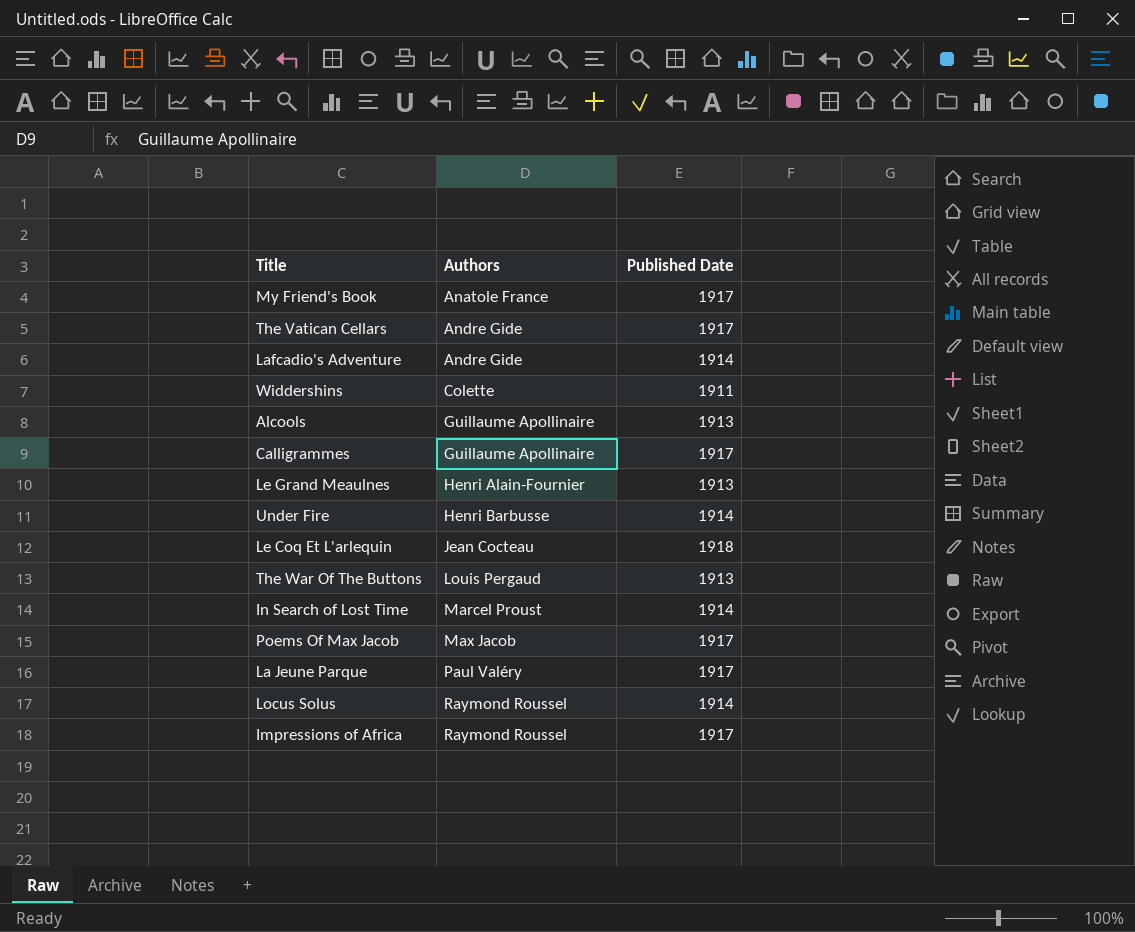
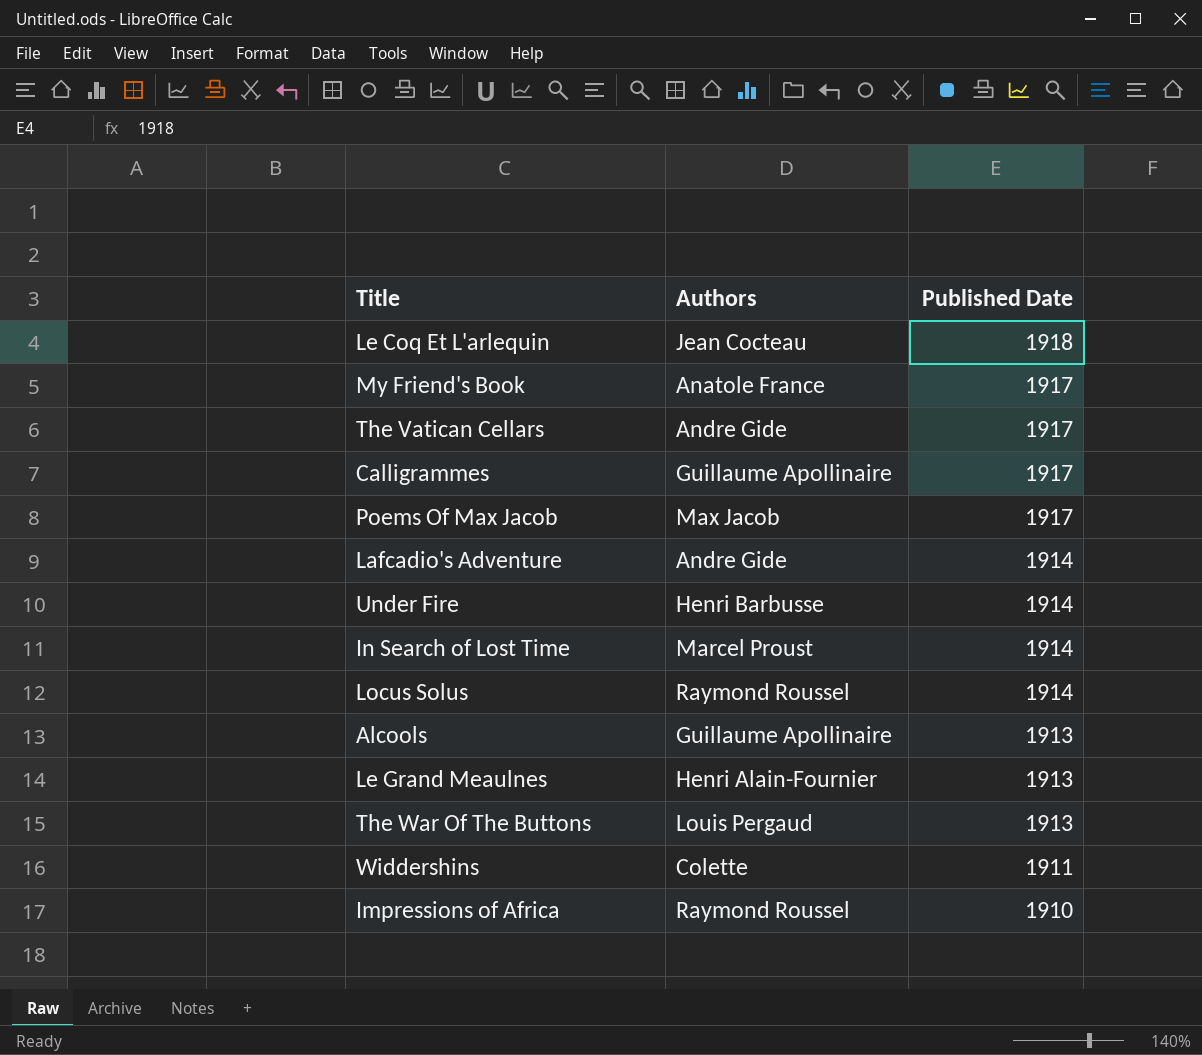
row order: Authors ascending -> Published Date descending
row La Jeune Parque: Paul Valéry | 1917 -> none
Impressions of Africa | Published Date: 1917 -> 1910

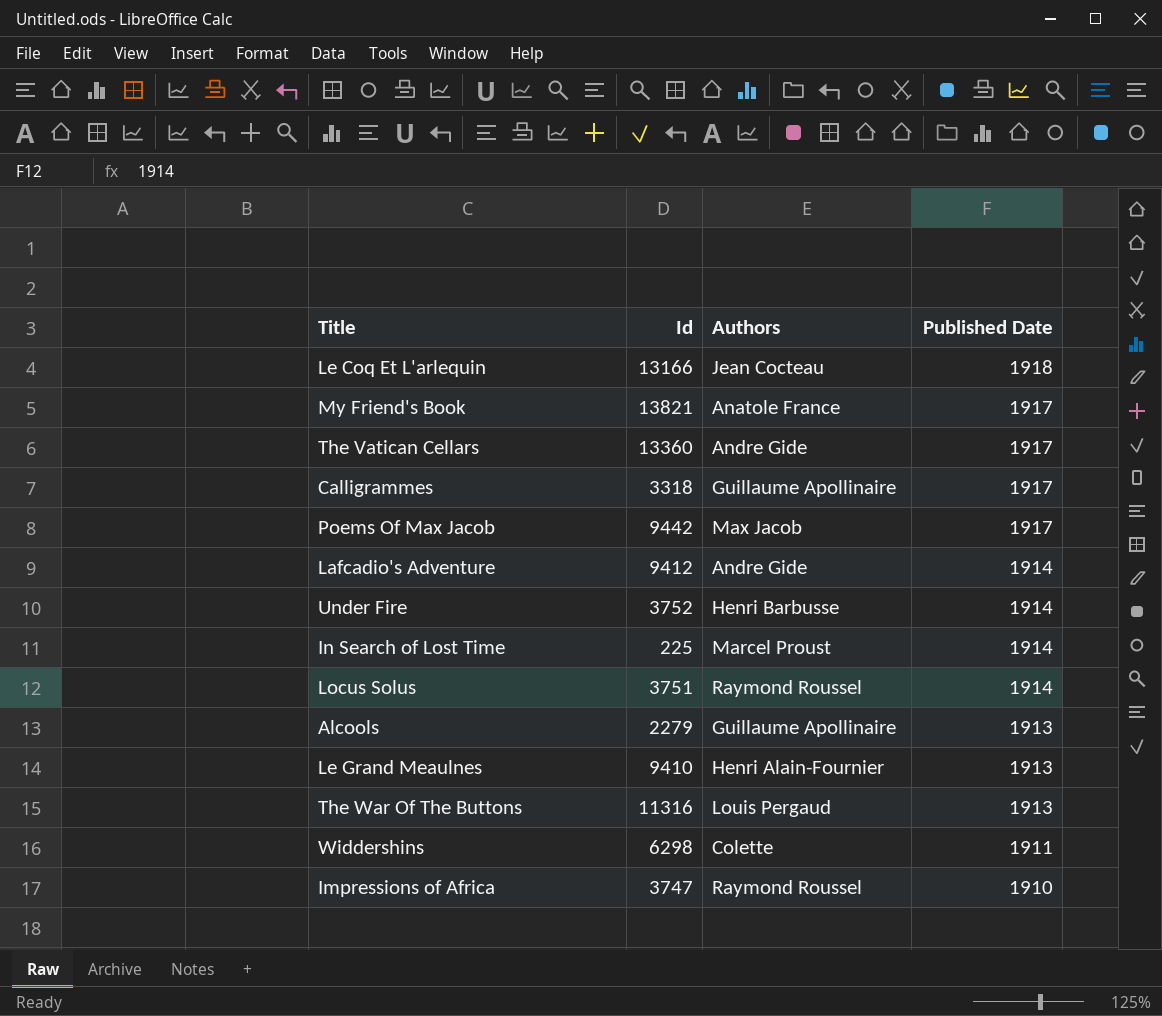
column Id | position: none -> 2

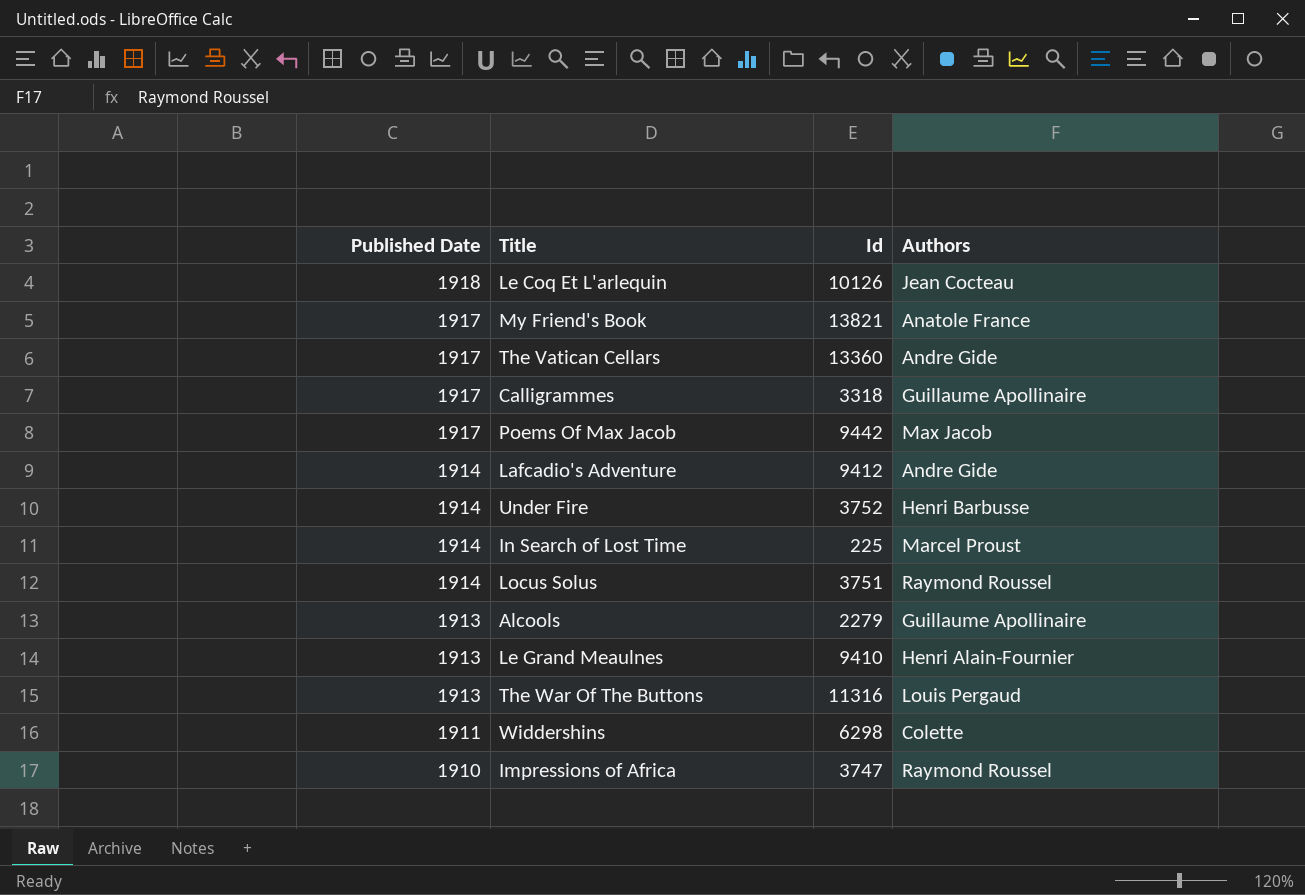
column Published Date | position: 4 -> 1
Le Coq Et L'arlequin | Id: 13166 -> 10126

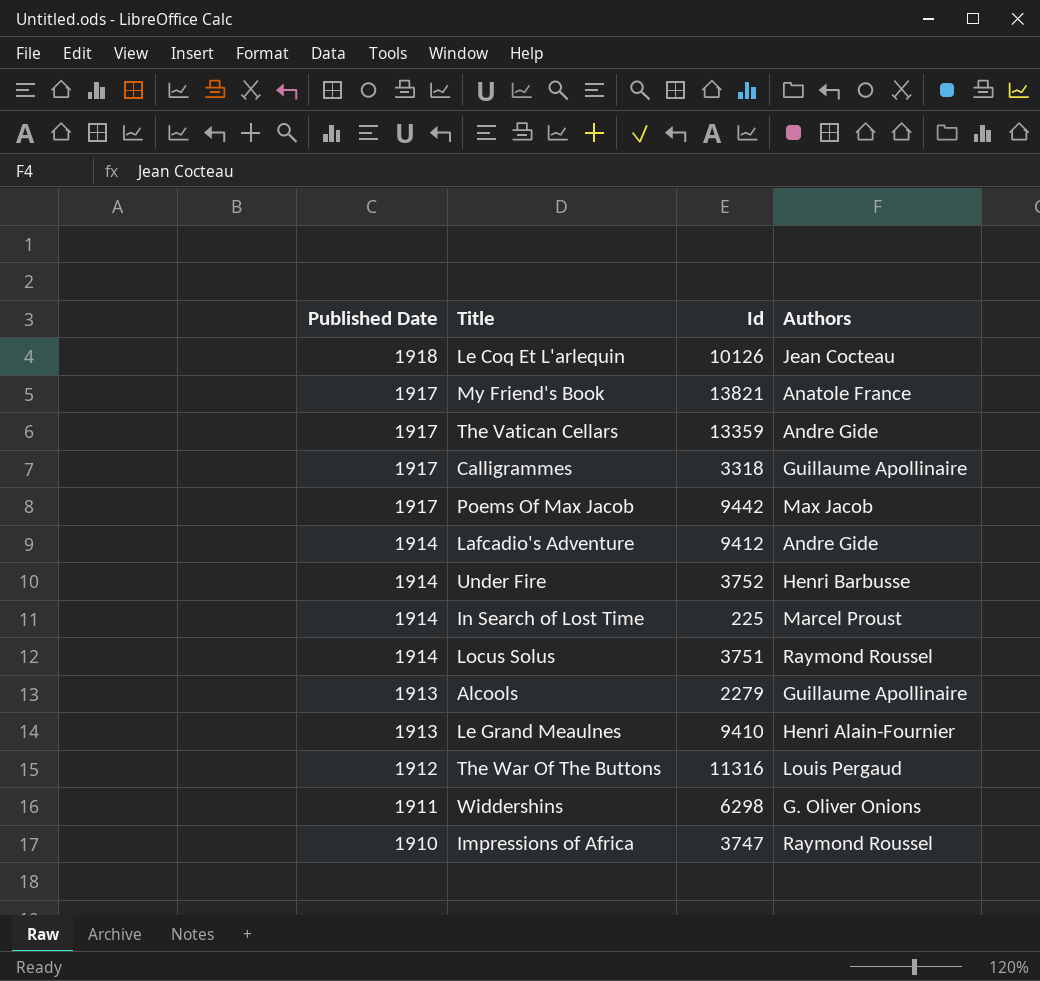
The Vatican Cellars | Id: 13360 -> 13359
The War Of The Buttons | Published Date: 1913 -> 1912
Widdershins | Authors: Colette -> G. Oliver Onions

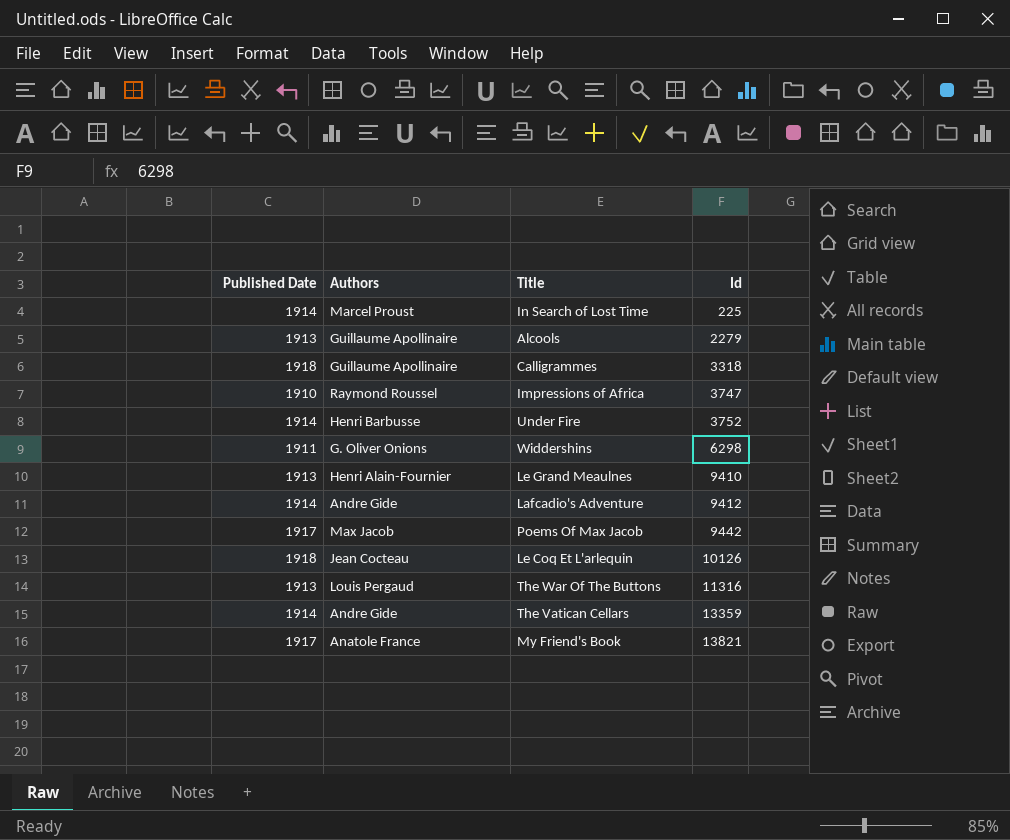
row order: Published Date descending -> Id ascending
column Authors | position: 4 -> 2
row Locus Solus: 1914 | 3751 | Raymond Roussel -> none
Calligrammes | Published Date: 1917 -> 1918
The War Of The Buttons | Published Date: 1912 -> 1913
The Vatican Cellars | Published Date: 1917 -> 1914

